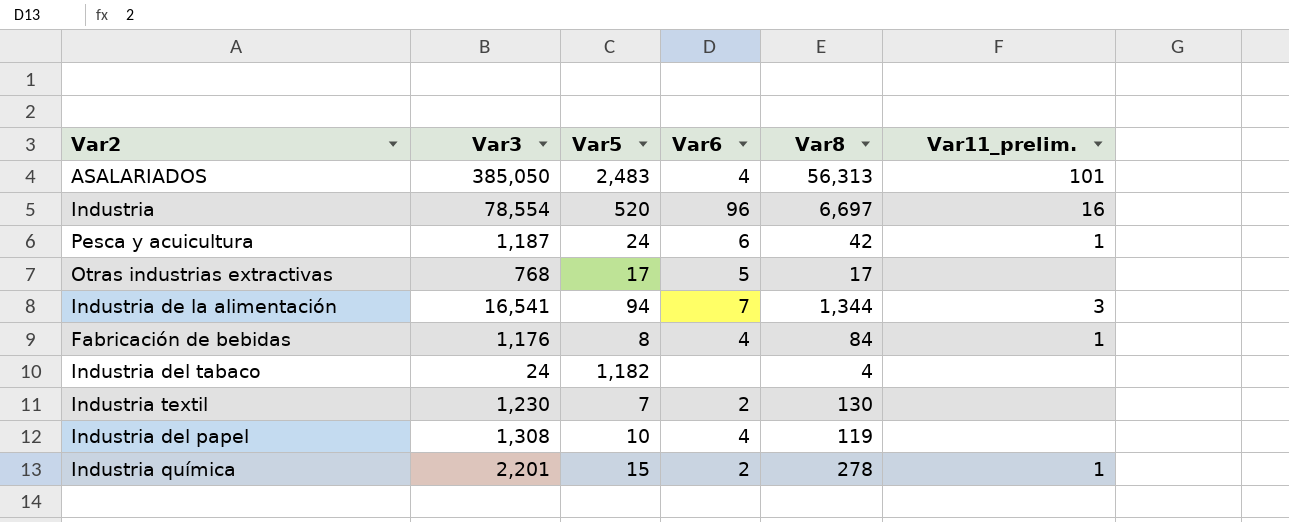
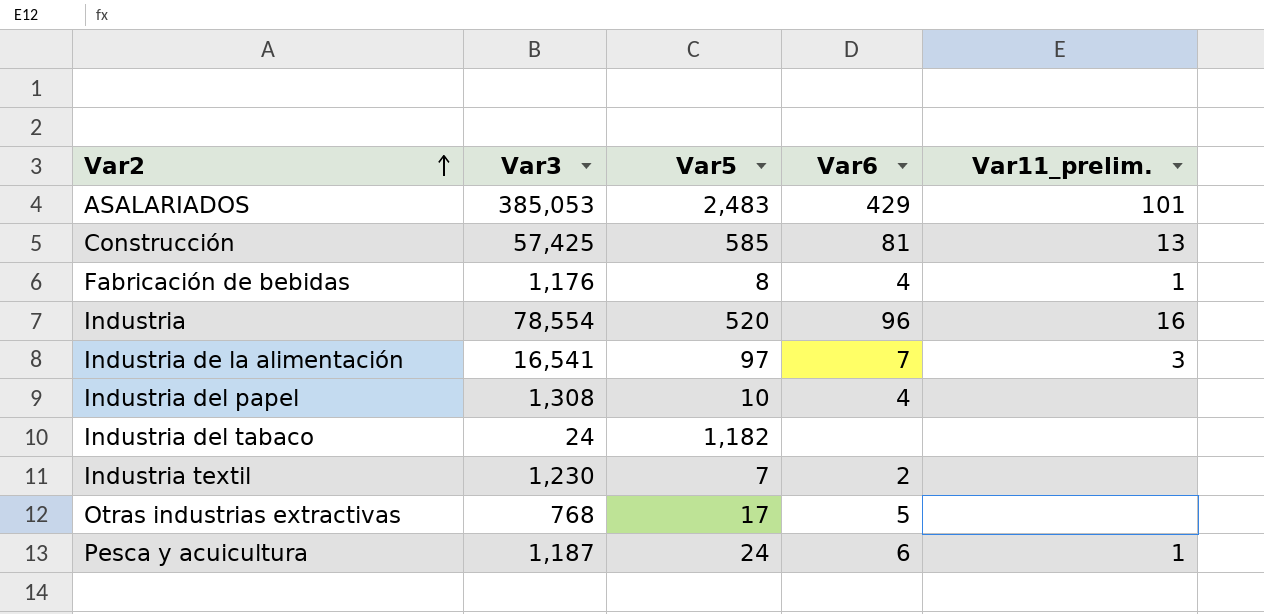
row order: none -> Var2 ascending
column Var8 | position: 5 -> none
row Industria química: 2,201 | 15 | 2 | 278 | 1 -> none
ASALARIADOS | Var3: 385,050 -> 385,053
ASALARIADOS | Var6: 4 -> 429
row Construcción: none -> 57,425 | 585 | 81 | 13
Industria de la alimentación | Var5: 94 -> 97

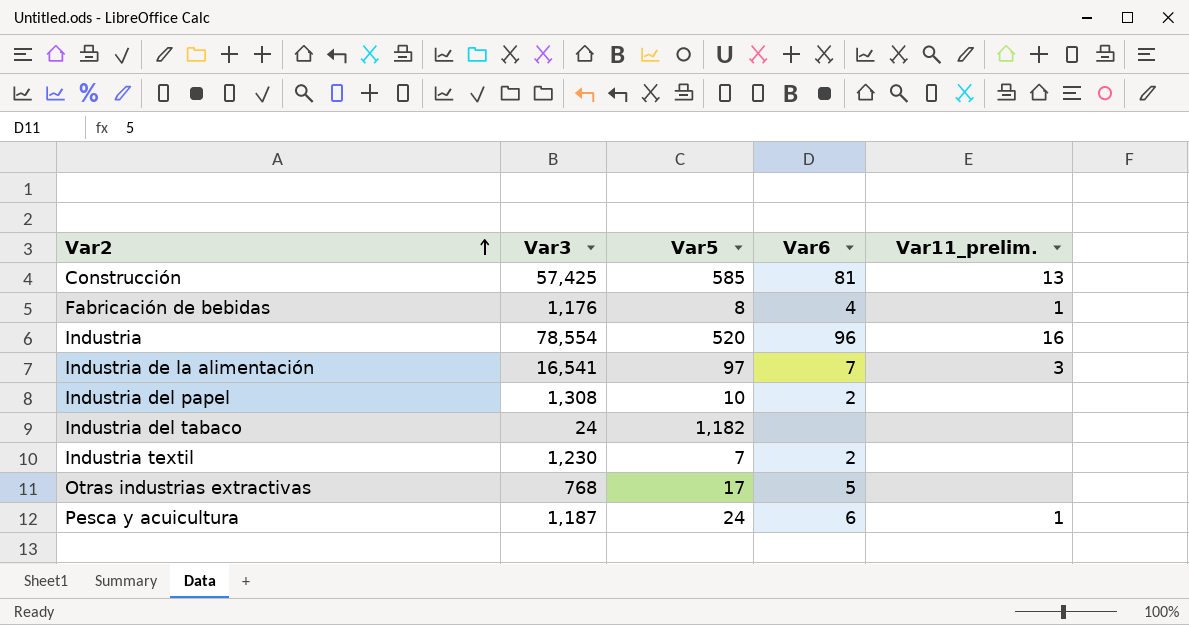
row ASALARIADOS: 385,053 | 2,483 | 429 | 101 -> none
Industria del papel | Var6: 4 -> 2

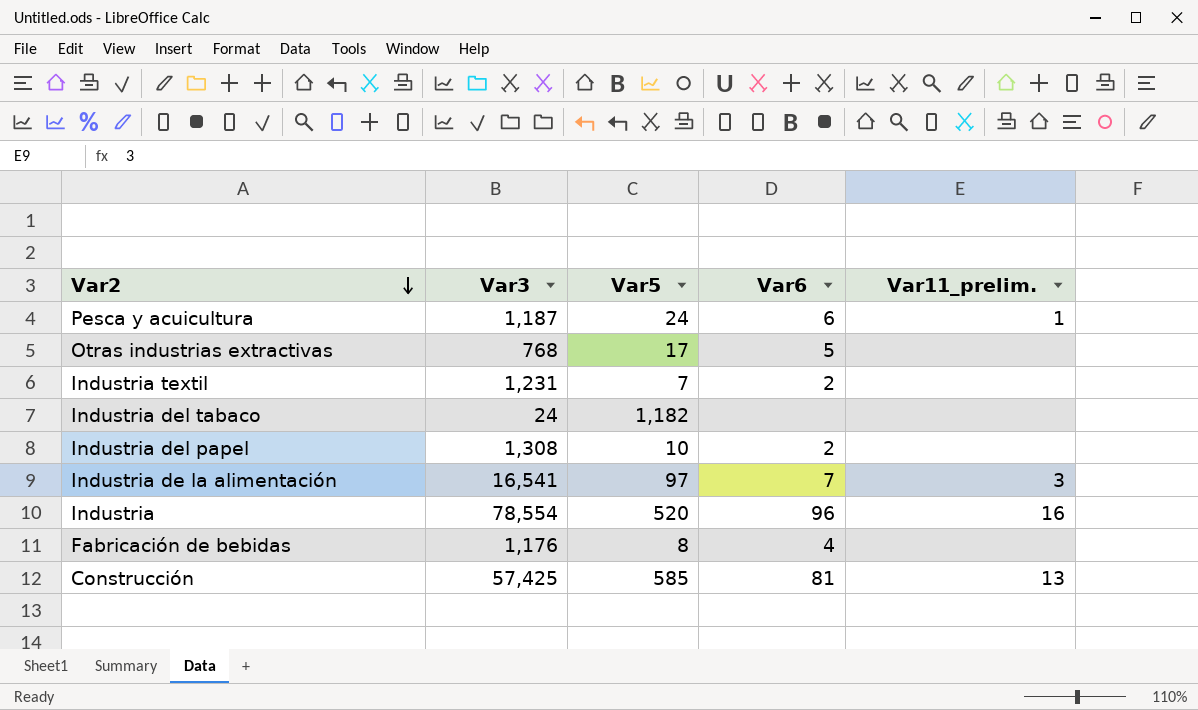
row order: Var2 ascending -> Var2 descending
Industria textil | Var3: 1,230 -> 1,231
Fabricación de bebidas | Var11_prelim.: 1 -> none

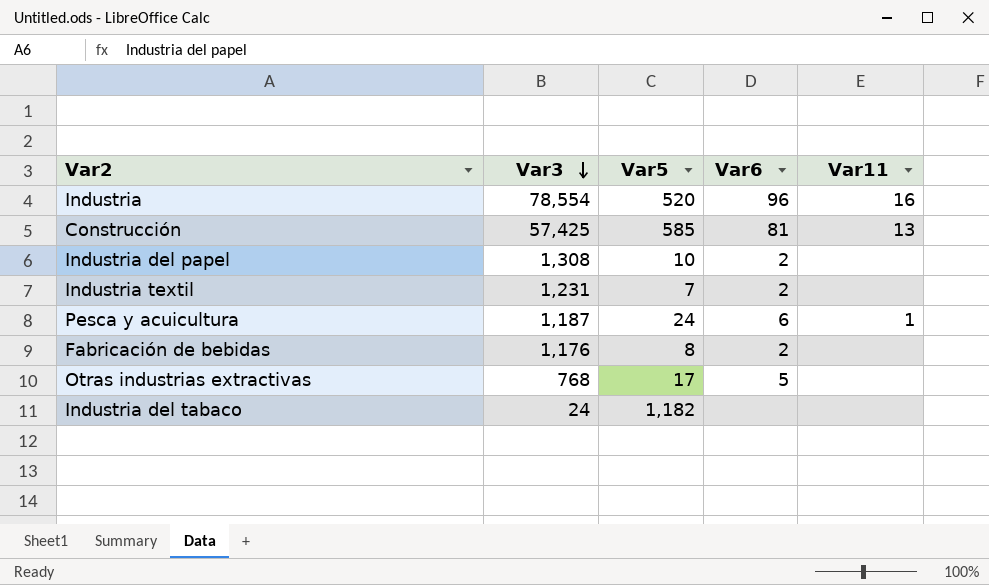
row order: Var2 descending -> Var3 descending
column name: Var11_prelim. -> Var11
row Industria de la alimentación: 16,541 | 97 | 7 | 3 -> none
Fabricación de bebidas | Var6: 4 -> 2

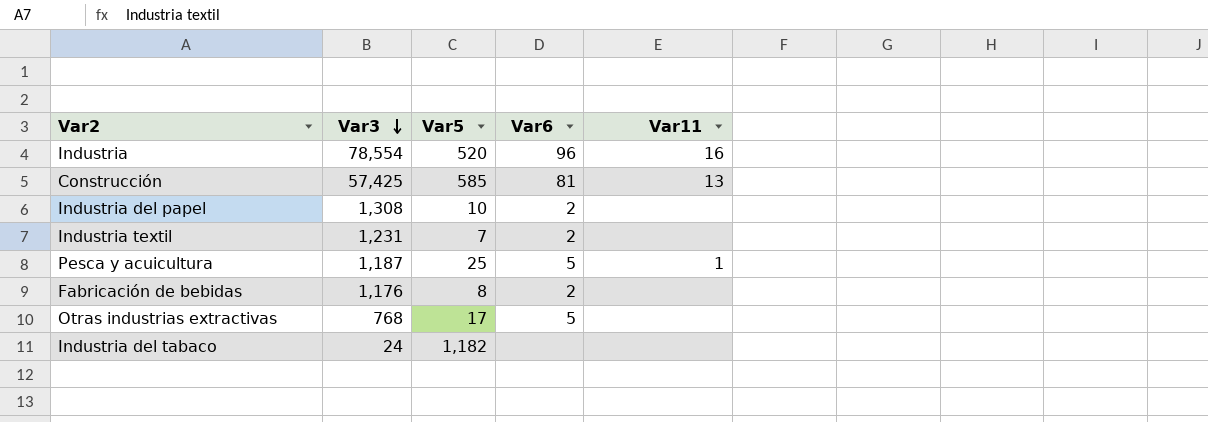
Pesca y acuicultura | Var5: 24 -> 25
Pesca y acuicultura | Var6: 6 -> 5

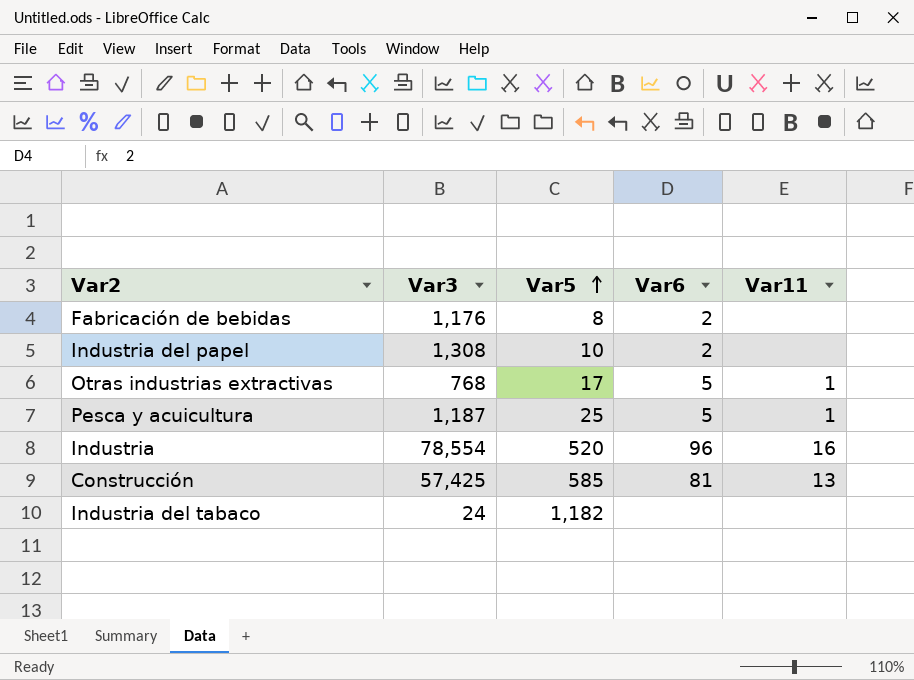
row order: Var3 descending -> Var5 ascending
row Industria textil: 1,231 | 7 | 2 | none -> none
Otras industrias extractivas | Var11: none -> 1

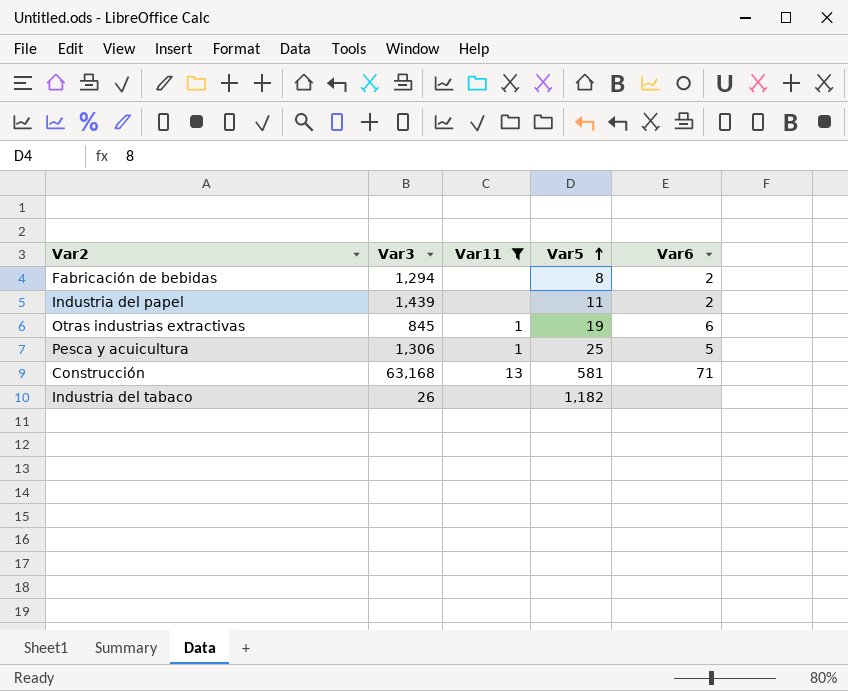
filter: none -> Var11 != 16
column Var11 | position: 5 -> 3
Fabricación de bebidas | Var3: 1,176 -> 1,294
Industria del papel | Var3: 1,308 -> 1,439
Industria del papel | Var5: 10 -> 11
Otras industrias extractivas | Var3: 768 -> 845
Otras industrias extractivas | Var5: 17 -> 19
Otras industrias extractivas | Var6: 5 -> 6
Pesca y acuicultura | Var3: 1,187 -> 1,306
Construcción | Var3: 57,425 -> 63,168
Construcción | Var5: 585 -> 581
Construcción | Var6: 81 -> 71
Industria del tabaco | Var3: 24 -> 26

